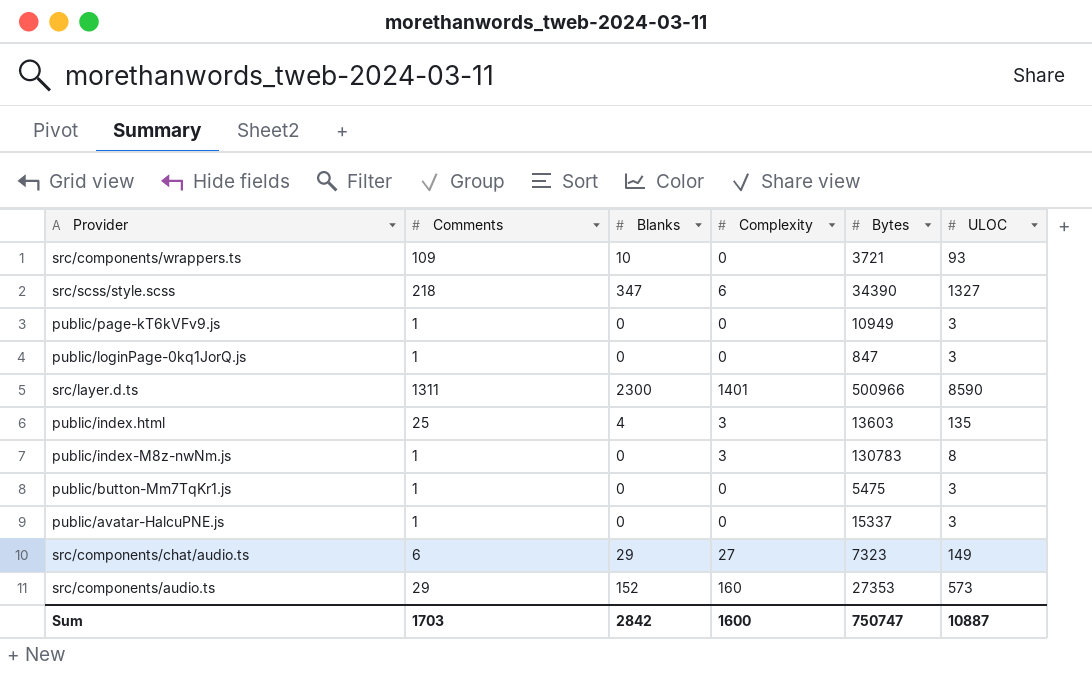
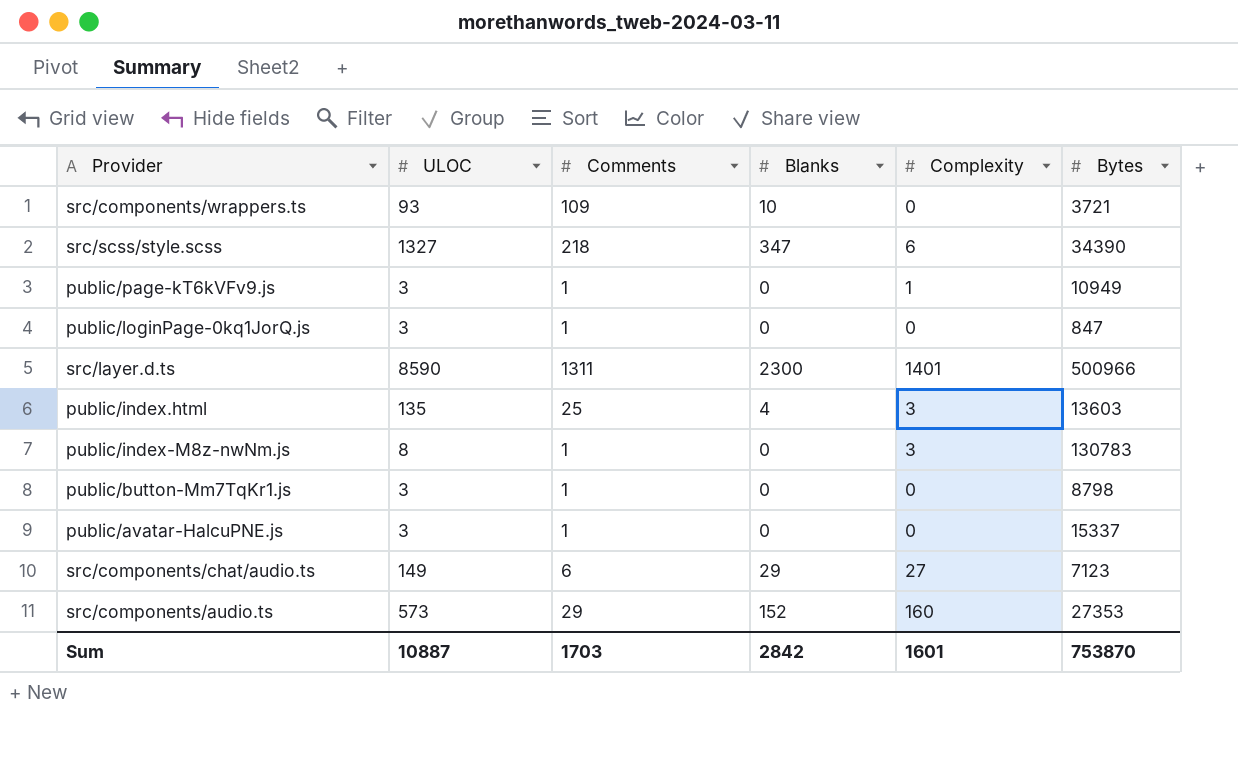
column ULOC | position: 6 -> 2
public/page-kT6kVFv9.js | Complexity: 0 -> 1
public/button-Mm7TqKr1.js | Bytes: 5475 -> 8798
src/components/chat/audio.ts | Bytes: 7323 -> 7123
Sum | Complexity: 1600 -> 1601
Sum | Bytes: 750747 -> 753870

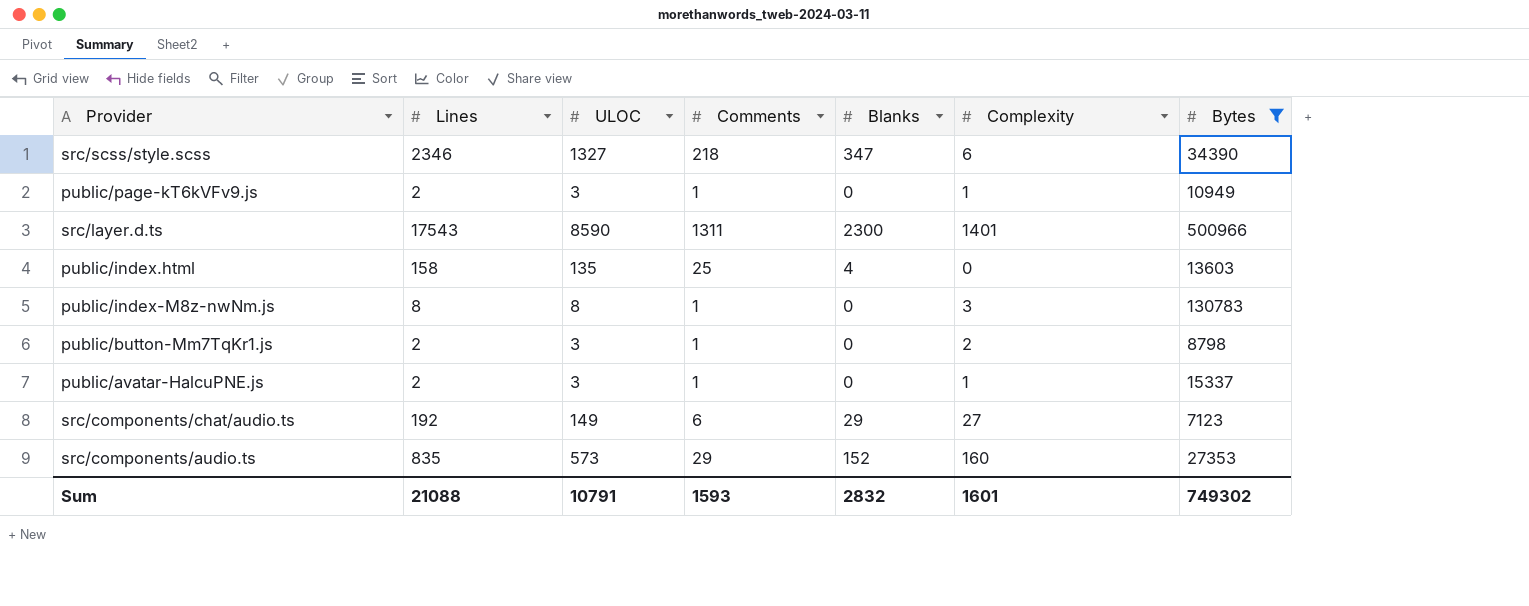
filter: none -> Bytes >= 7123
column Lines | position: none -> 2
public/index.html | Complexity: 3 -> 0
public/button-Mm7TqKr1.js | Complexity: 0 -> 2
public/avatar-HalcuPNE.js | Complexity: 0 -> 1
Sum | ULOC: 10887 -> 10791
Sum | Comments: 1703 -> 1593
Sum | Blanks: 2842 -> 2832
Sum | Bytes: 753870 -> 749302

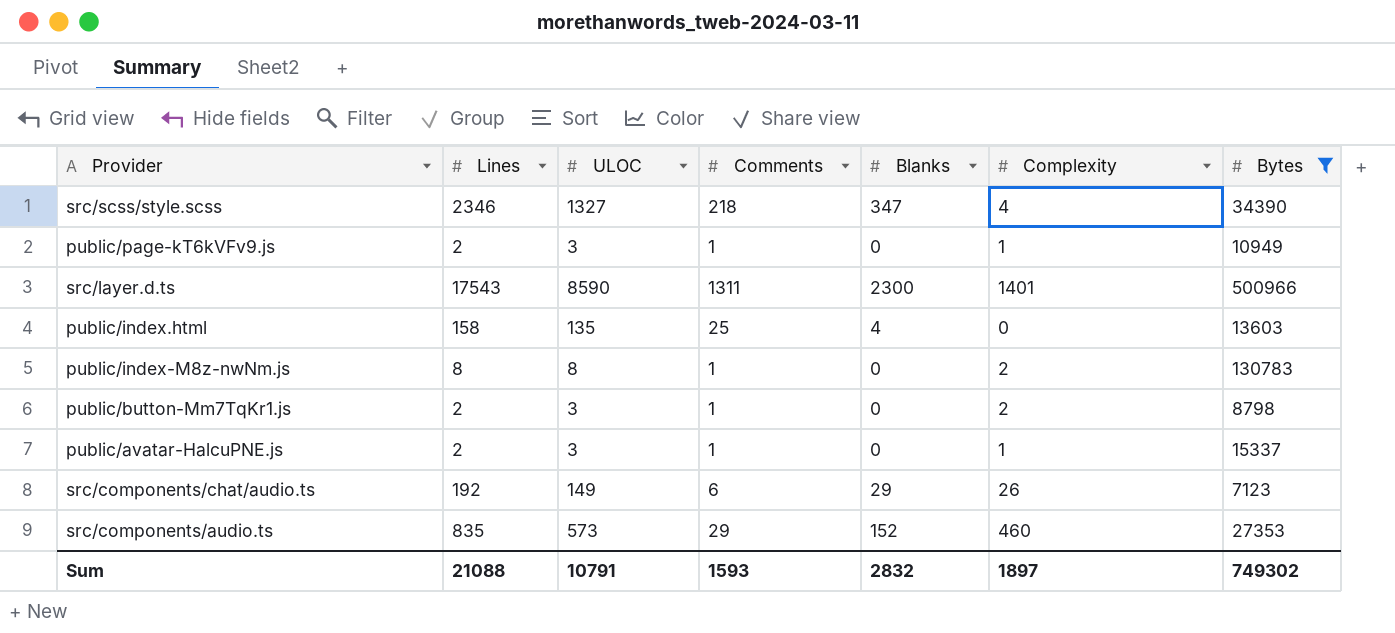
src/scss/style.scss | Complexity: 6 -> 4
public/index-M8z-nwNm.js | Complexity: 3 -> 2
src/components/chat/audio.ts | Complexity: 27 -> 26
src/components/audio.ts | Complexity: 160 -> 460
Sum | Complexity: 1601 -> 1897

